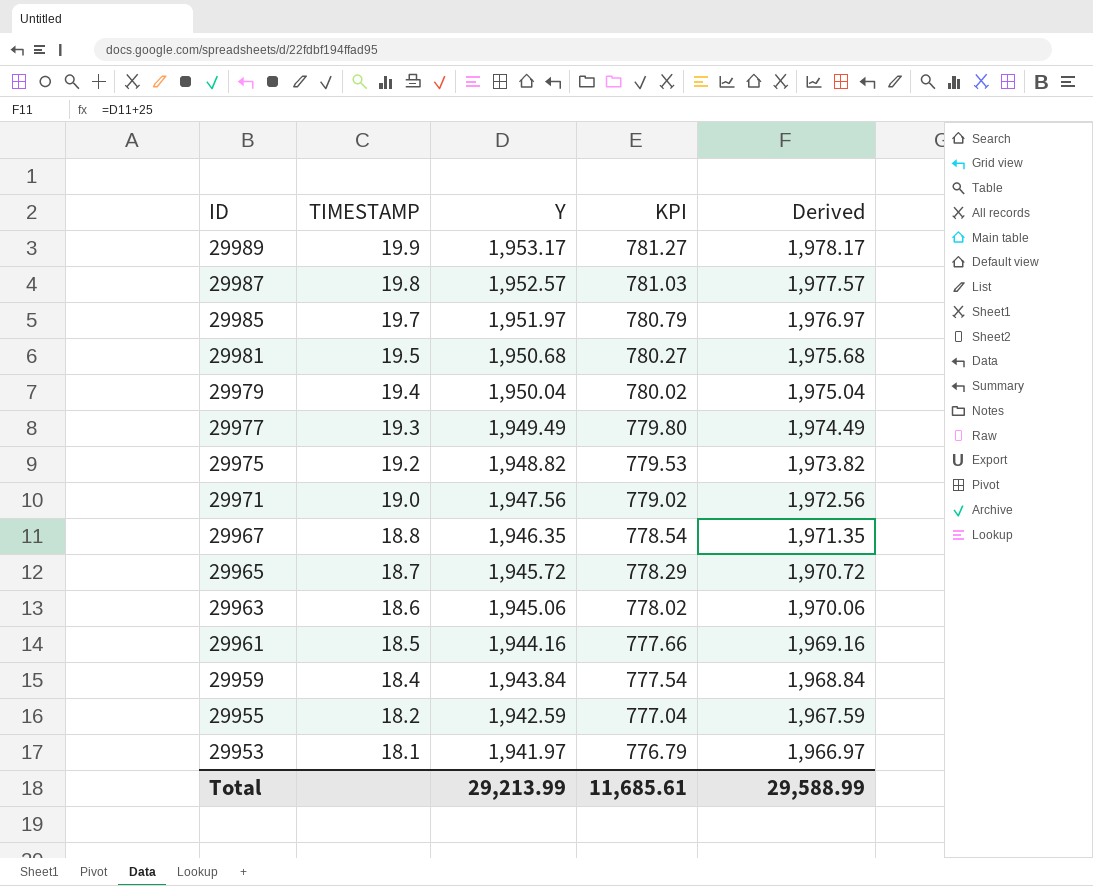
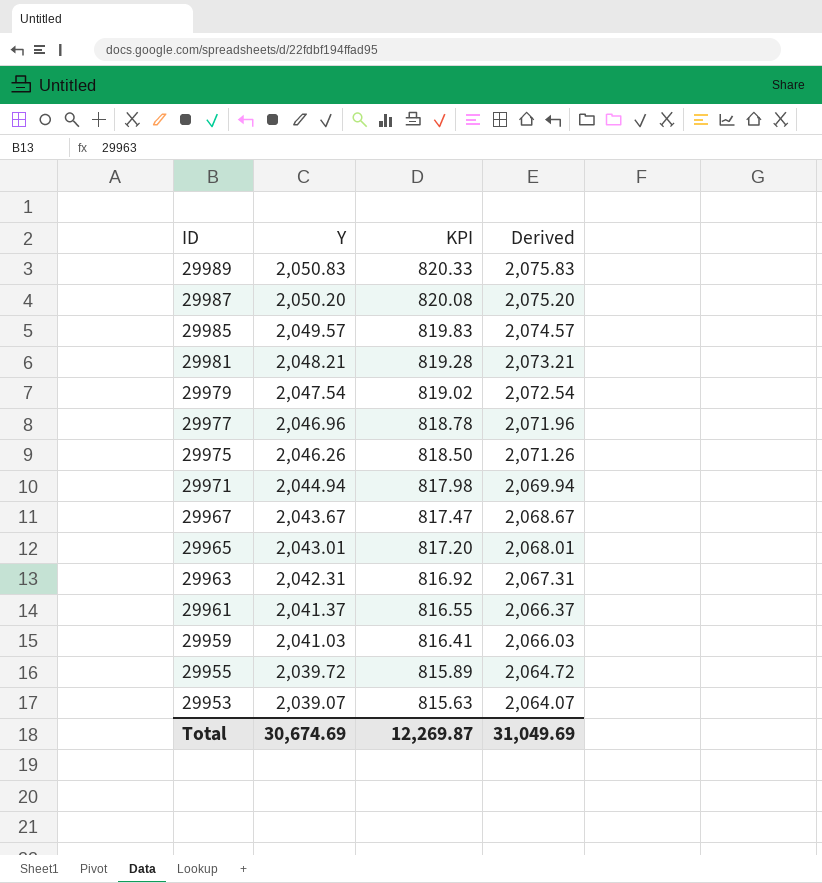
column TIMESTAMP | position: 2 -> none
29989 | Y: 1,953.17 -> 2,050.83
29989 | KPI: 781.27 -> 820.33
29989 | Derived: 1,978.17 -> 2,075.83
29987 | Y: 1,952.57 -> 2,050.20
29987 | KPI: 781.03 -> 820.08
29987 | Derived: 1,977.57 -> 2,075.20
29985 | Y: 1,951.97 -> 2,049.57
29985 | KPI: 780.79 -> 819.83
29985 | Derived: 1,976.97 -> 2,074.57
29981 | Y: 1,950.68 -> 2,048.21
29981 | KPI: 780.27 -> 819.28
29981 | Derived: 1,975.68 -> 2,073.21
29979 | Y: 1,950.04 -> 2,047.54
29979 | KPI: 780.02 -> 819.02
29979 | Derived: 1,975.04 -> 2,072.54
29977 | Y: 1,949.49 -> 2,046.96
29977 | KPI: 779.80 -> 818.78
29977 | Derived: 1,974.49 -> 2,071.96
29975 | Y: 1,948.82 -> 2,046.26
29975 | KPI: 779.53 -> 818.50
29975 | Derived: 1,973.82 -> 2,071.26
29971 | Y: 1,947.56 -> 2,044.94
29971 | KPI: 779.02 -> 817.98
29971 | Derived: 1,972.56 -> 2,069.94
29967 | Y: 1,946.35 -> 2,043.67
29967 | KPI: 778.54 -> 817.47
29967 | Derived: 1,971.35 -> 2,068.67
29965 | Y: 1,945.72 -> 2,043.01
29965 | KPI: 778.29 -> 817.20
29965 | Derived: 1,970.72 -> 2,068.01
29963 | Y: 1,945.06 -> 2,042.31
29963 | KPI: 778.02 -> 816.92
29963 | Derived: 1,970.06 -> 2,067.31
29961 | Y: 1,944.16 -> 2,041.37
29961 | KPI: 777.66 -> 816.55
29961 | Derived: 1,969.16 -> 2,066.37
29959 | Y: 1,943.84 -> 2,041.03
29959 | KPI: 777.54 -> 816.41
29959 | Derived: 1,968.84 -> 2,066.03
29955 | Y: 1,942.59 -> 2,039.72
29955 | KPI: 777.04 -> 815.89
29955 | Derived: 1,967.59 -> 2,064.72
29953 | Y: 1,941.97 -> 2,039.07
29953 | KPI: 776.79 -> 815.63
29953 | Derived: 1,966.97 -> 2,064.07
Total | Y: 29,213.99 -> 30,674.69
Total | KPI: 11,685.61 -> 12,269.87
Total | Derived: 29,588.99 -> 31,049.69

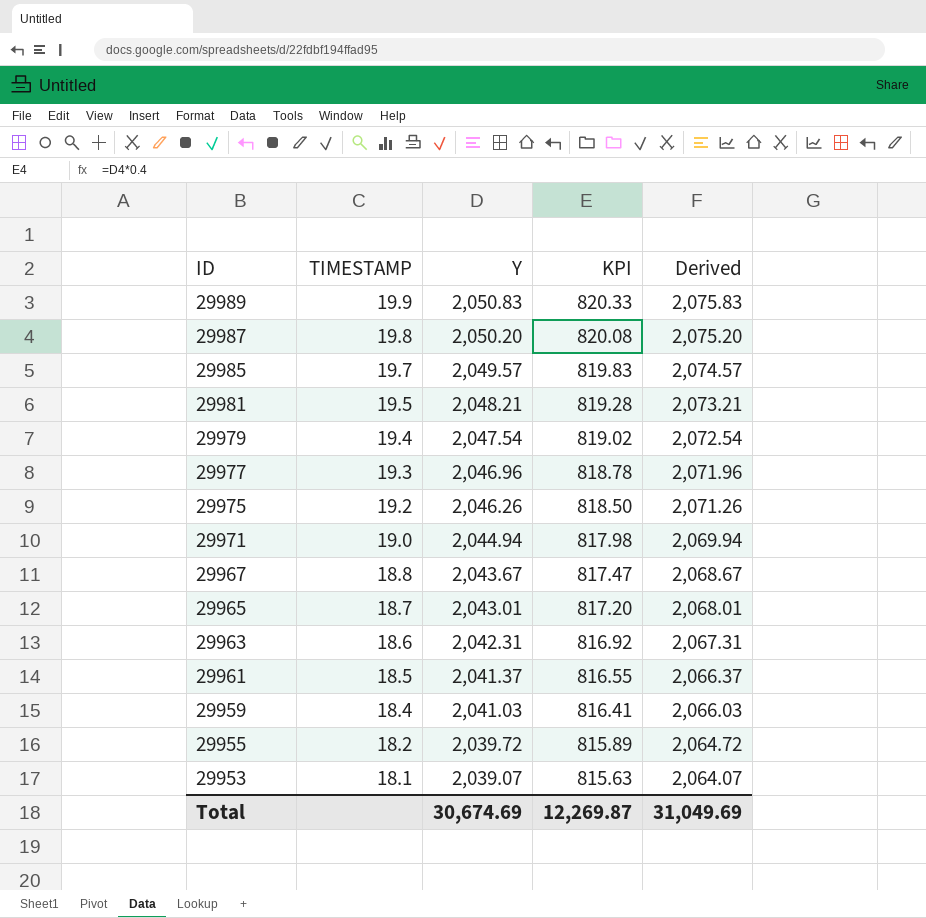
column TIMESTAMP | position: none -> 2

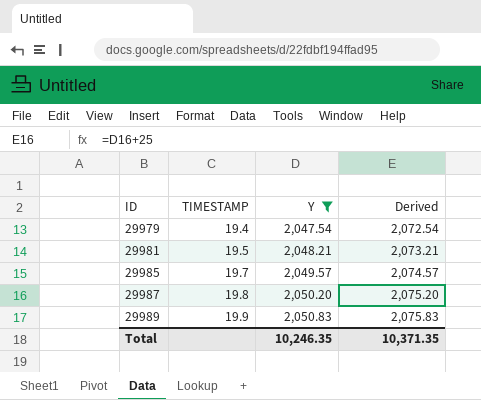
filter: none -> Y >= 2,047.54
row order: ID descending -> ID ascending
column KPI | formula: [Y] * 0.4 -> none
Total | Y: 30,674.69 -> 10,246.35
Total | Derived: 31,049.69 -> 10,371.35

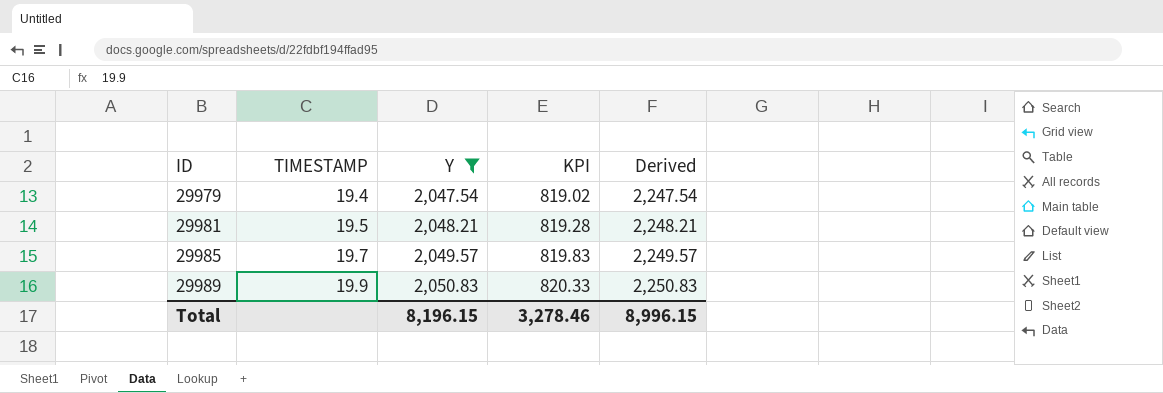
column KPI | formula: none -> [Y] * 0.4
column Derived | formula: [Y] + 25 -> [Y] + 200
row 29987: 19.8 | 2,050.20 | 2,075.20 -> none
Total | Y: 10,246.35 -> 8,196.15
Total | Derived: 10,371.35 -> 8,996.15

